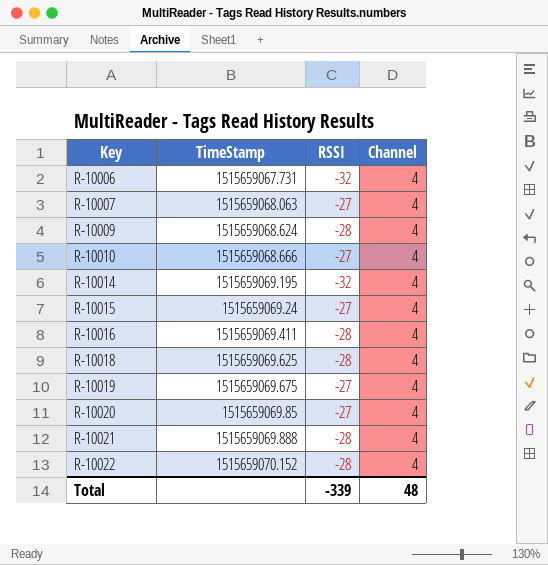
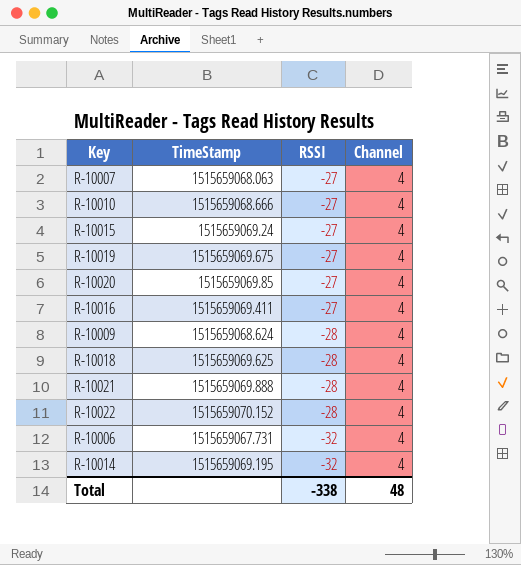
row order: Key ascending -> RSSI descending
R-10016 | RSSI: -28 -> -27
Total | RSSI: -339 -> -338

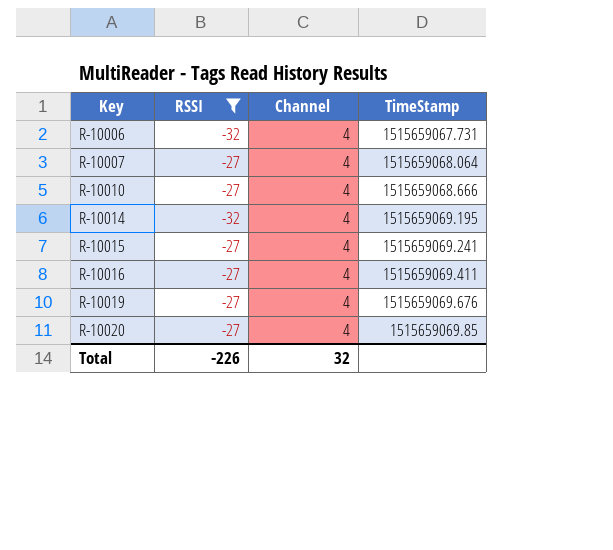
filter: none -> RSSI != -28
row order: RSSI descending -> Key ascending
column TimeStamp | position: 2 -> 4
R-10007 | TimeStamp: 1515659068.063 -> 1515659068.064
R-10015 | TimeStamp: 1515659069.24 -> 1515659069.241
R-10019 | TimeStamp: 1515659069.675 -> 1515659069.676
Total | RSSI: -338 -> -226
Total | Channel: 48 -> 32

